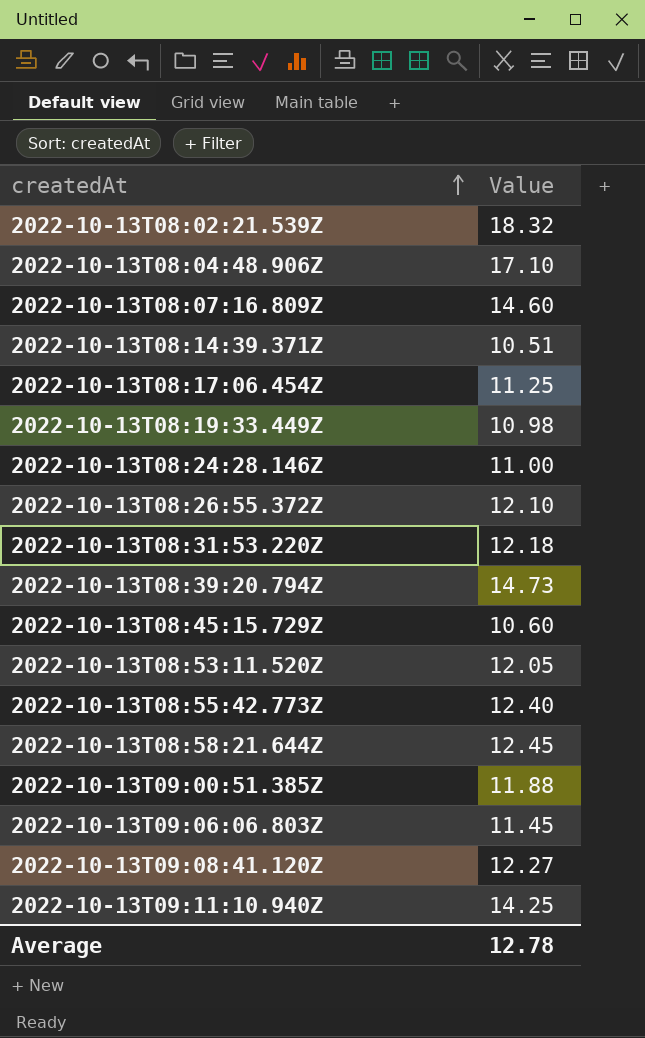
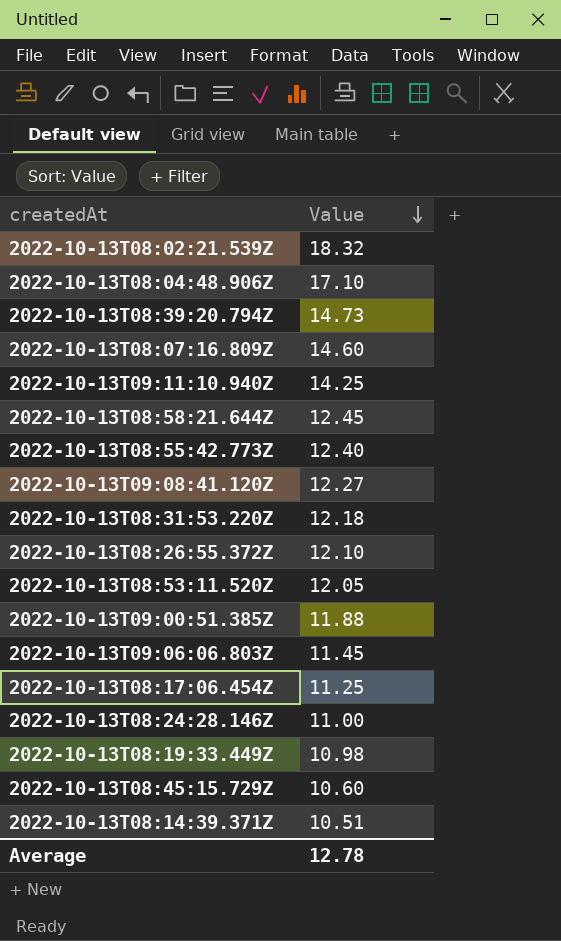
row order: createdAt ascending -> Value descending

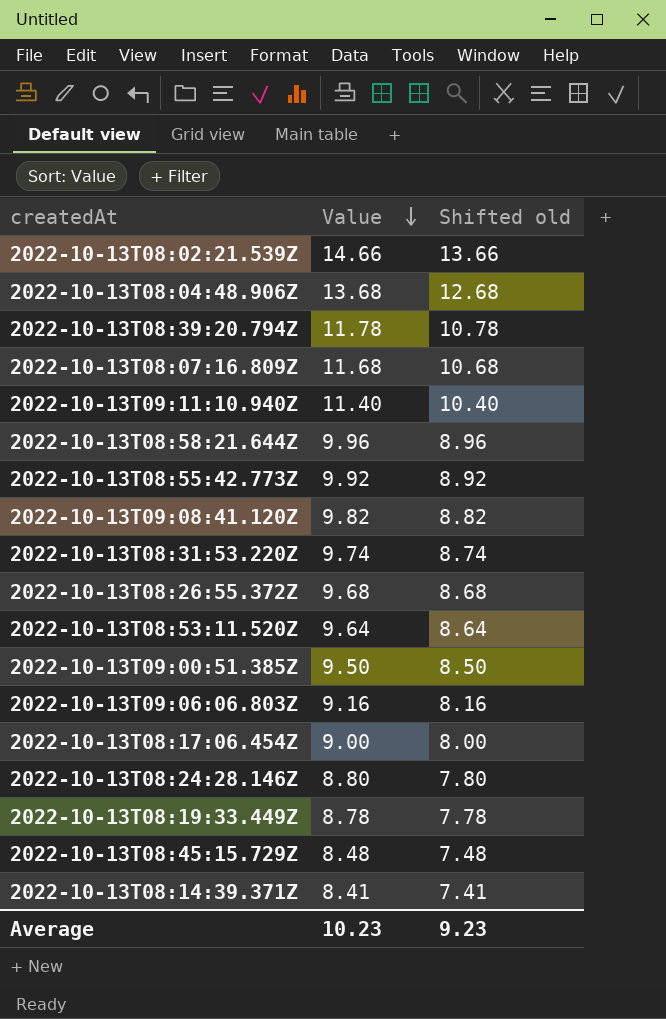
column Shifted old | formula: none -> [Value] - 1
2022-10-13T08:02:21.539Z | Value: 18.32 -> 14.66
2022-10-13T08:04:48.906Z | Value: 17.10 -> 13.68
2022-10-13T08:39:20.794Z | Value: 14.73 -> 11.78
2022-10-13T08:07:16.809Z | Value: 14.60 -> 11.68
2022-10-13T09:11:10.940Z | Value: 14.25 -> 11.40
2022-10-13T08:58:21.644Z | Value: 12.45 -> 9.96
2022-10-13T08:55:42.773Z | Value: 12.40 -> 9.92
2022-10-13T09:08:41.120Z | Value: 12.27 -> 9.82
2022-10-13T08:31:53.220Z | Value: 12.18 -> 9.74
2022-10-13T08:26:55.372Z | Value: 12.10 -> 9.68
2022-10-13T08:53:11.520Z | Value: 12.05 -> 9.64
2022-10-13T09:00:51.385Z | Value: 11.88 -> 9.50
2022-10-13T09:06:06.803Z | Value: 11.45 -> 9.16
2022-10-13T08:17:06.454Z | Value: 11.25 -> 9.00
2022-10-13T08:24:28.146Z | Value: 11.00 -> 8.80
2022-10-13T08:19:33.449Z | Value: 10.98 -> 8.78
2022-10-13T08:45:15.729Z | Value: 10.60 -> 8.48
2022-10-13T08:14:39.371Z | Value: 10.51 -> 8.41
Average | Value: 12.78 -> 10.23

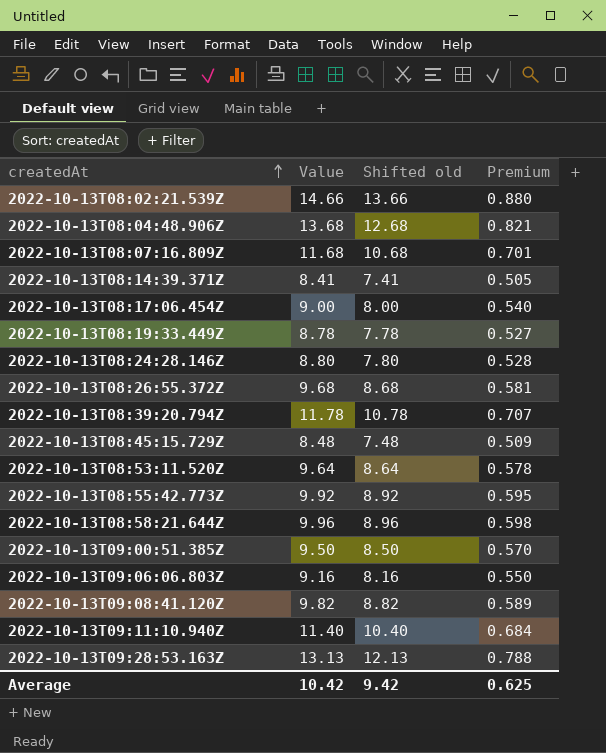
row order: Value descending -> createdAt ascending
column Premium | formula: none -> [Value] * 0.06
row 2022-10-13T08:31:53.220Z: 9.74 | 8.74 -> none
row 2022-10-13T09:28:53.163Z: none -> 13.13 | 12.13 | 0.788
Average | Value: 10.23 -> 10.42
Average | Shifted old: 9.23 -> 9.42

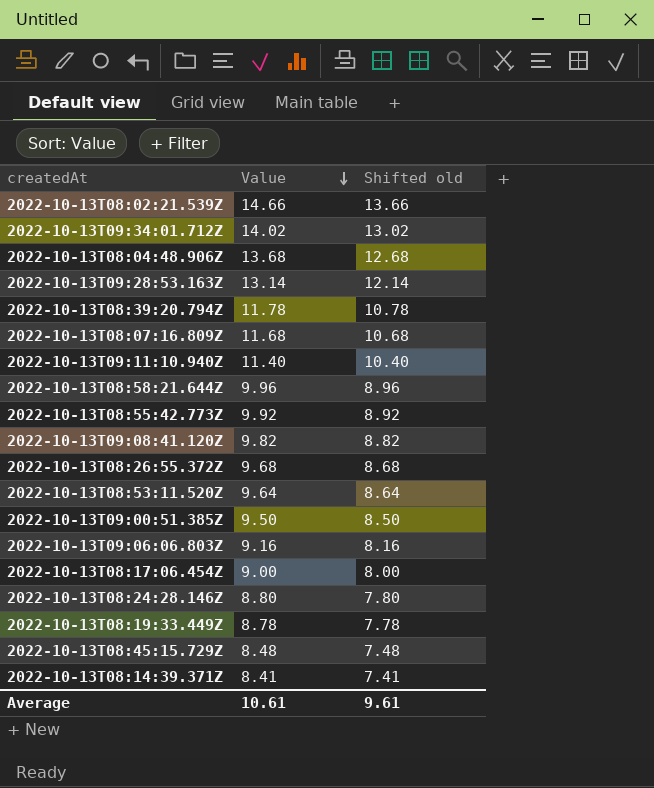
row order: createdAt ascending -> Value descending
column Premium | formula: [Value] * 0.06 -> none
row 2022-10-13T09:34:01.712Z: none -> 14.02 | 13.02
2022-10-13T09:28:53.163Z | Value: 13.13 -> 13.14
2022-10-13T09:28:53.163Z | Shifted old: 12.13 -> 12.14
Average | Value: 10.42 -> 10.61
Average | Shifted old: 9.42 -> 9.61

